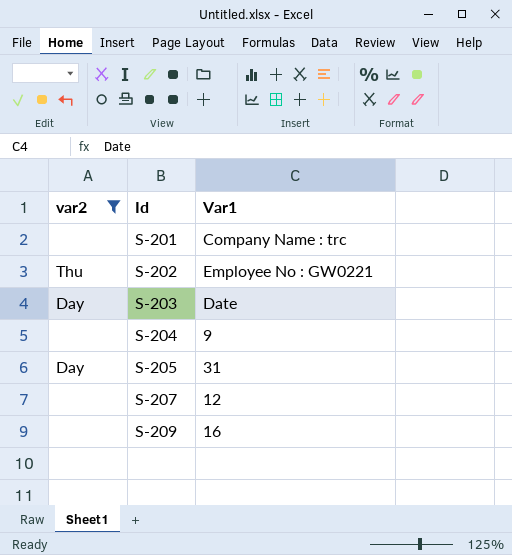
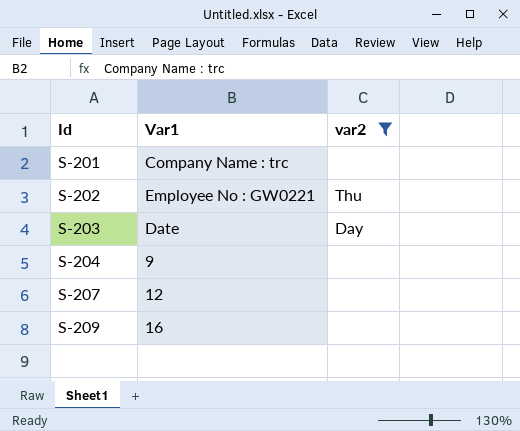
column var2 | position: 1 -> 3
row S-205: Day | 31 -> none

